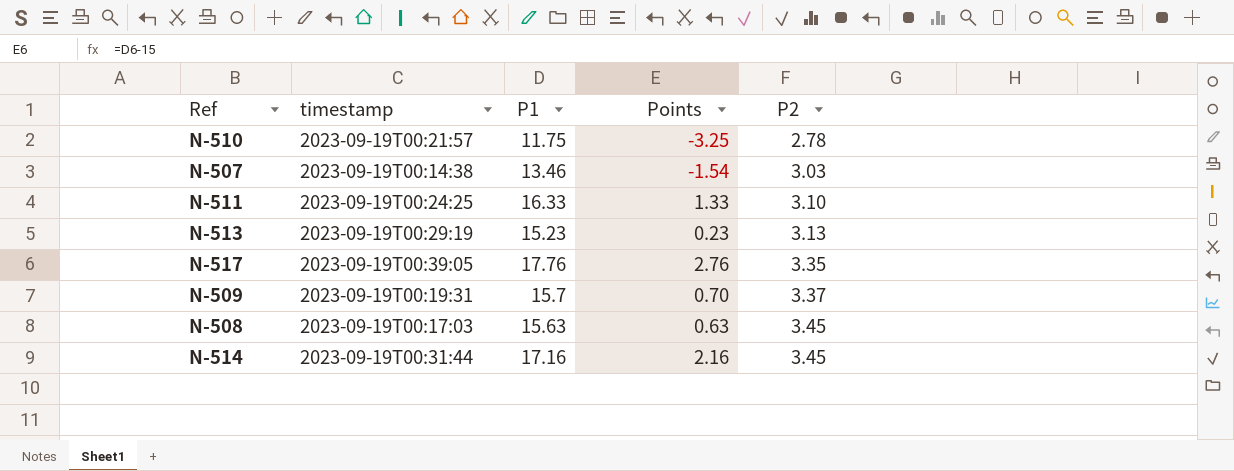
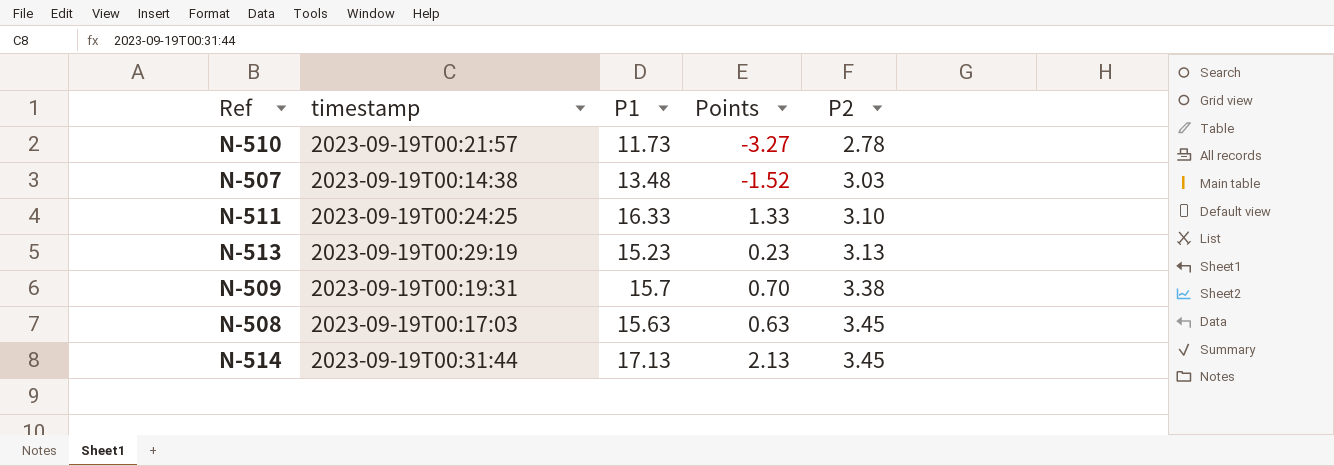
row N-517: 2023-09-19T00:39:05 | 17.76 | 2.76 | 3.35 -> none
N-510 | P1: 11.75 -> 11.73
N-510 | Points: -3.25 -> -3.27
N-507 | P1: 13.46 -> 13.48
N-507 | Points: -1.54 -> -1.52
N-509 | P2: 3.37 -> 3.38
N-514 | P1: 17.16 -> 17.13
N-514 | Points: 2.16 -> 2.13

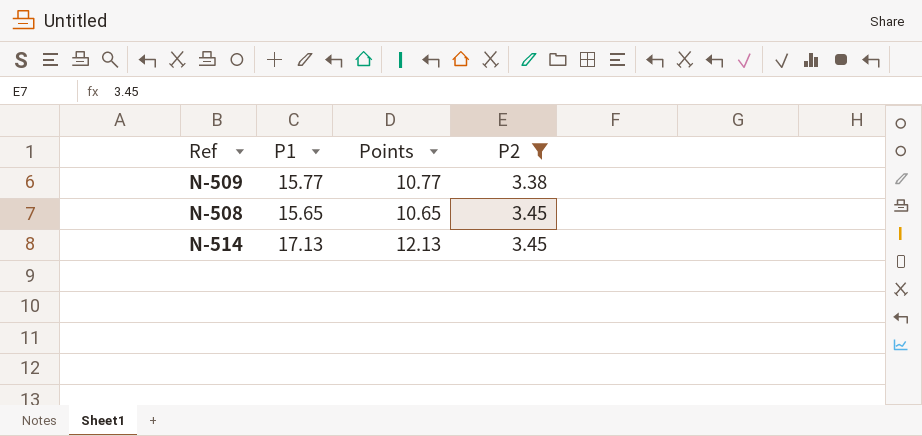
filter: none -> P2 >= 3.38
column timestamp | position: 2 -> none
column Points | formula: [P1] - 15 -> [P1] - 5
N-509 | P1: 15.7 -> 15.77
N-508 | P1: 15.63 -> 15.65

